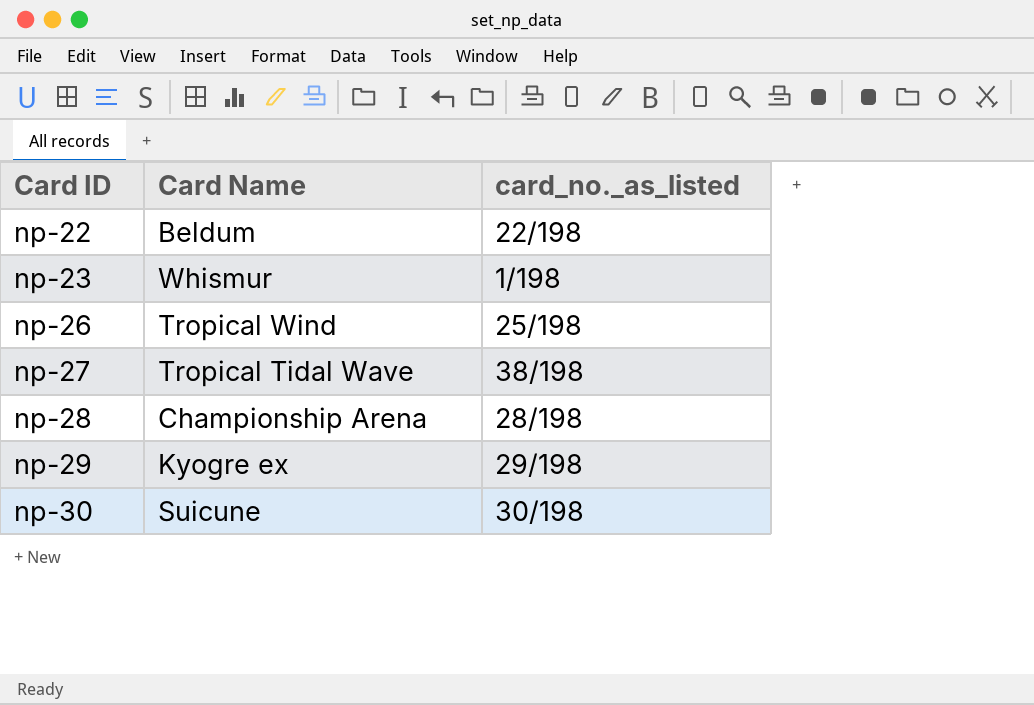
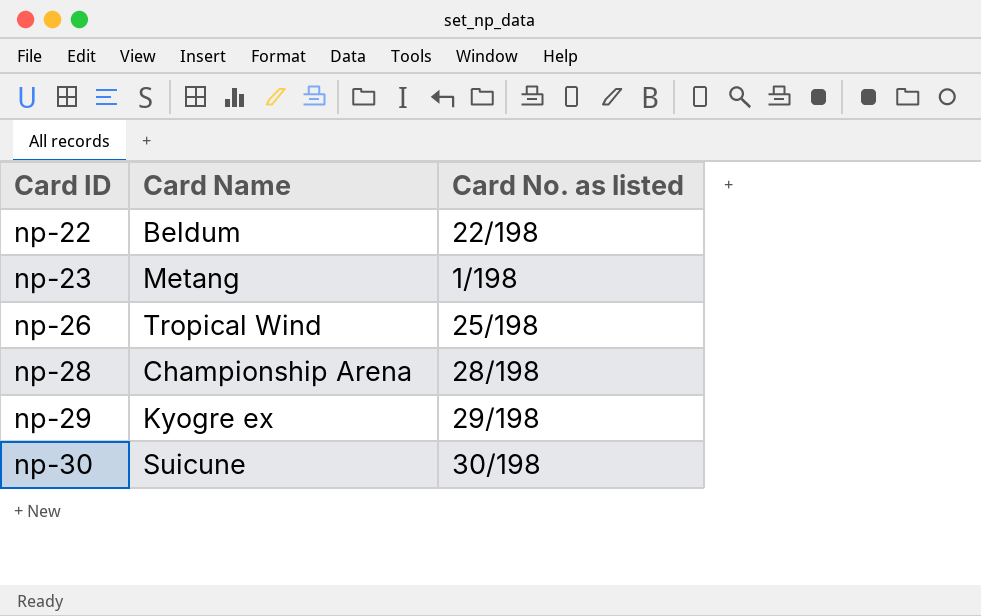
column name: card_no._as_listed -> Card No. as listed
row np-27: Tropical Tidal Wave | 38/198 -> none
np-23 | Card Name: Whismur -> Metang

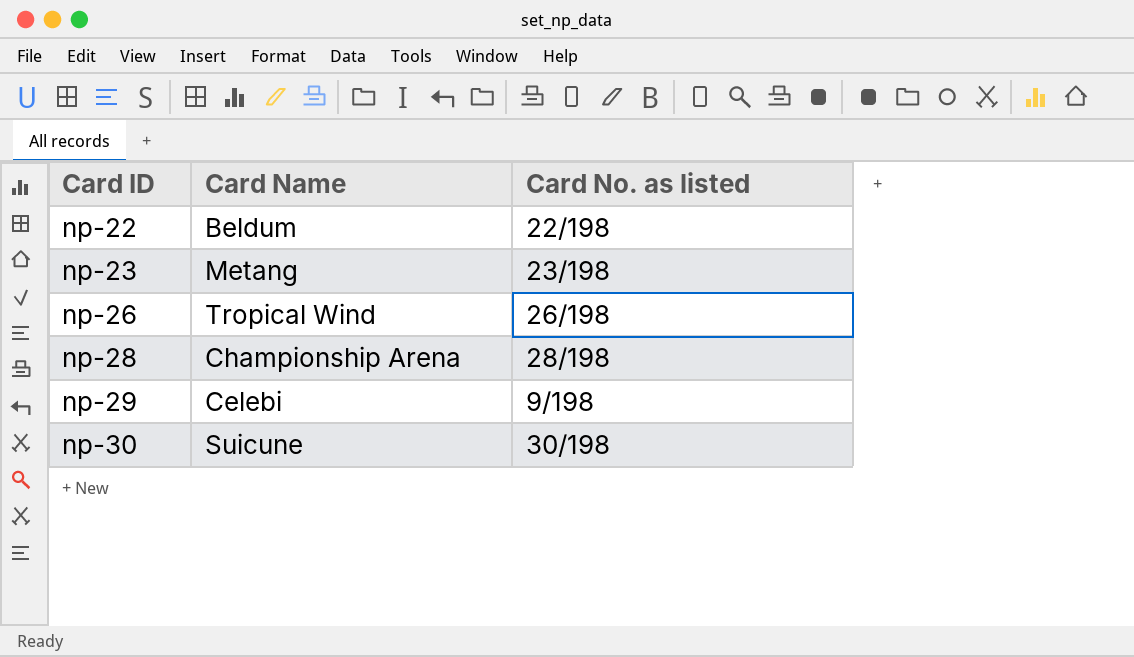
np-23 | Card No. as listed: 1/198 -> 23/198
np-26 | Card No. as listed: 25/198 -> 26/198
np-29 | Card Name: Kyogre ex -> Celebi
np-29 | Card No. as listed: 29/198 -> 9/198

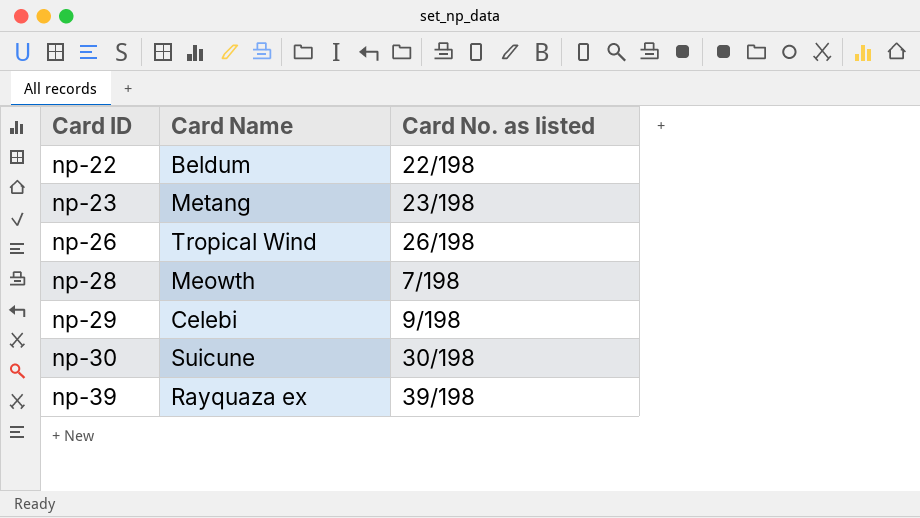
np-28 | Card Name: Championship Arena -> Meowth
np-28 | Card No. as listed: 28/198 -> 7/198
row np-39: none -> Rayquaza ex | 39/198

